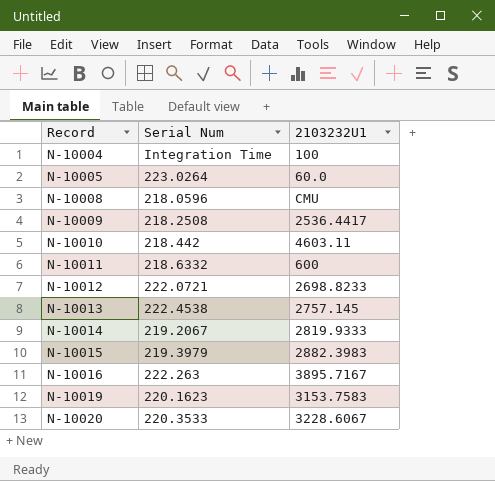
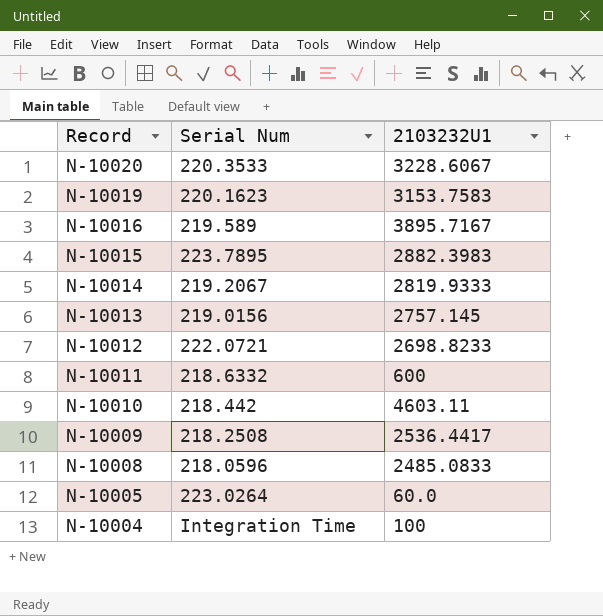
row order: Record ascending -> Record descending
N-10016 | Serial Num: 222.263 -> 219.589
N-10015 | Serial Num: 219.3979 -> 223.7895
N-10013 | Serial Num: 222.4538 -> 219.0156
N-10008 | 2103232U1: CMU -> 2485.0833

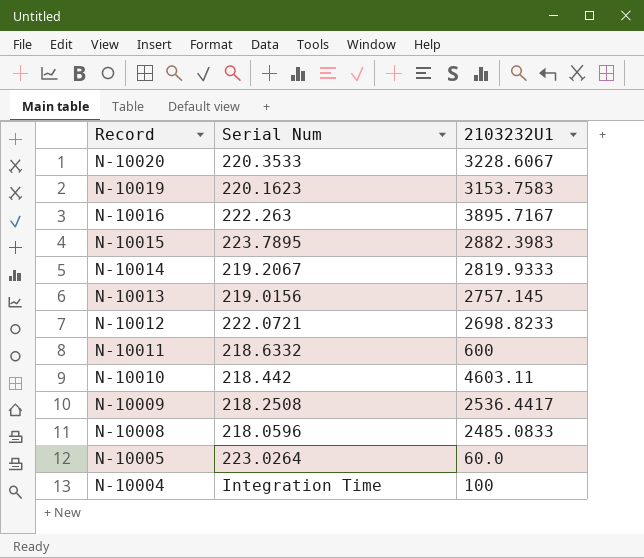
N-10016 | Serial Num: 219.589 -> 222.263

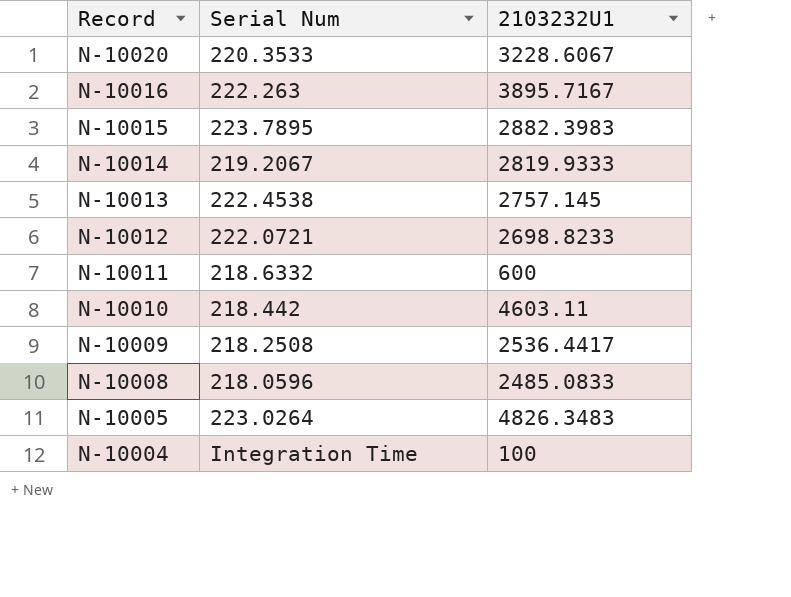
row N-10019: 220.1623 | 3153.7583 -> none
N-10013 | Serial Num: 219.0156 -> 222.4538
N-10005 | 2103232U1: 60.0 -> 4826.3483

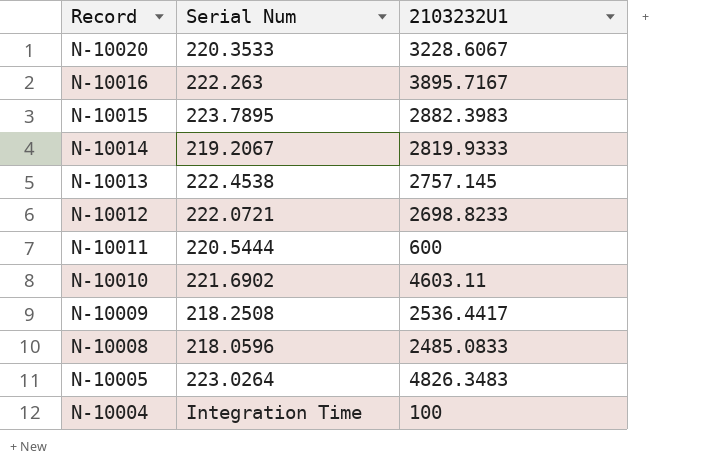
N-10011 | Serial Num: 218.6332 -> 220.5444
N-10010 | Serial Num: 218.442 -> 221.6902

